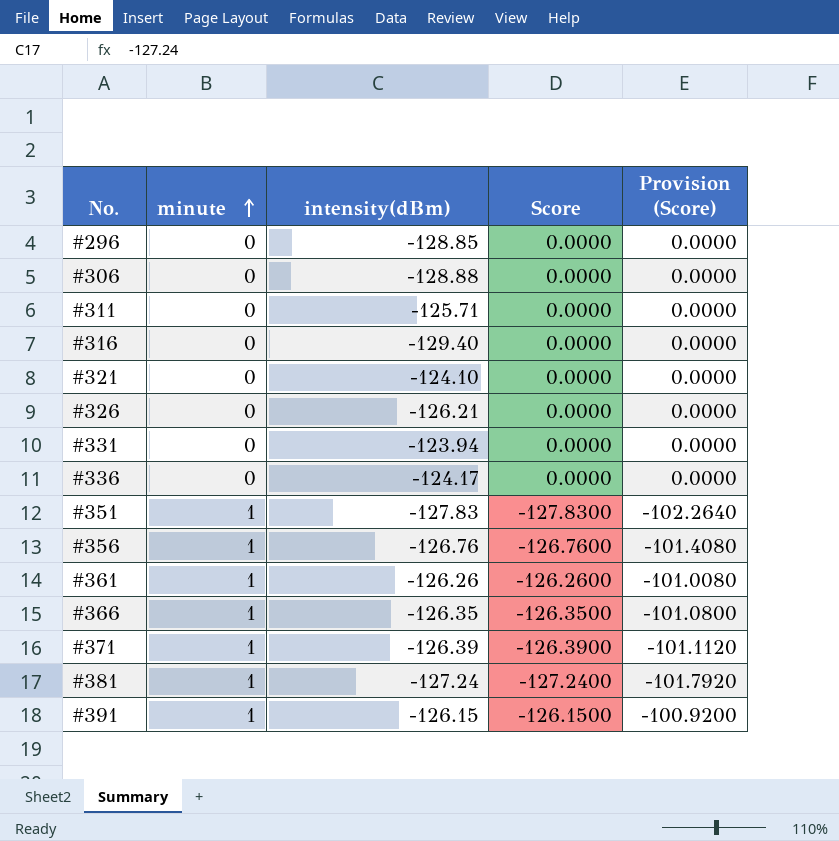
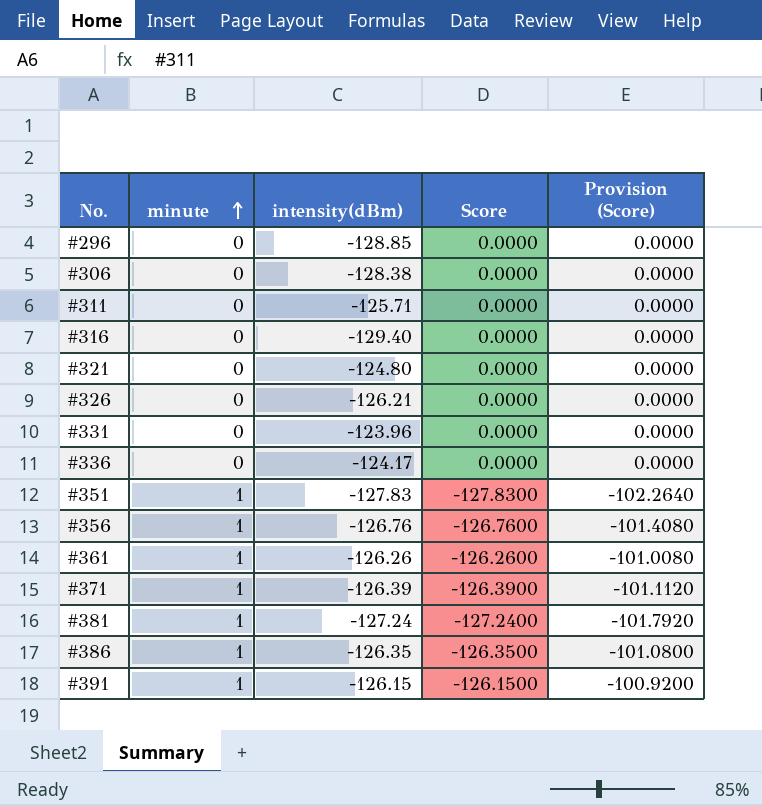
row #366: 1 | -126.35 | -126.3500 | -101.0800 -> none
#306 | intensity(dBm): -128.88 -> -128.38
#321 | intensity(dBm): -124.10 -> -124.80
#331 | intensity(dBm): -123.94 -> -123.96
row #386: none -> 1 | -126.35 | -126.3500 | -101.0800

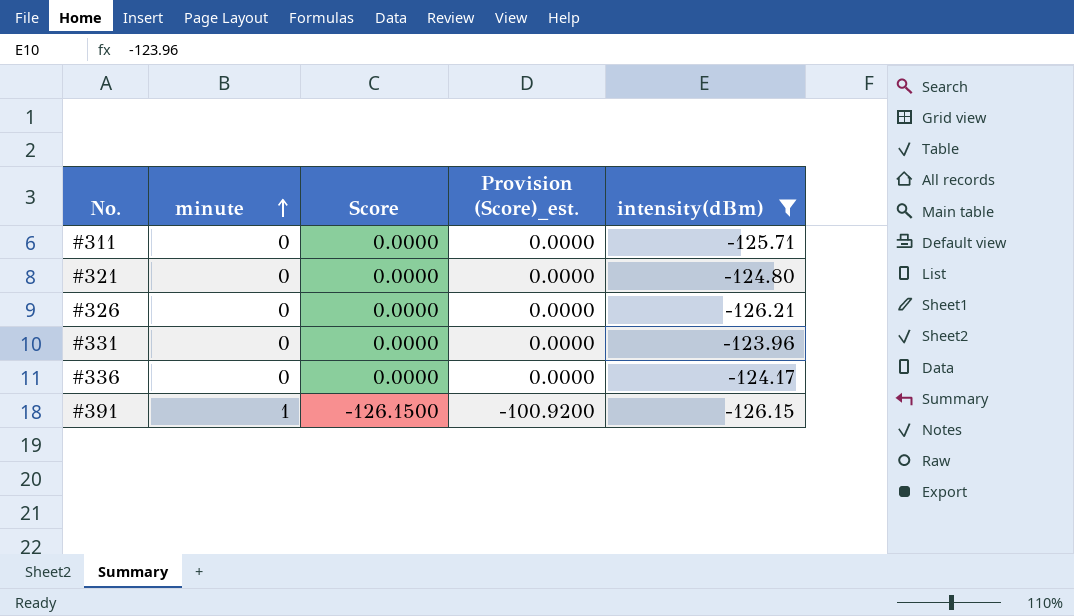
filter: none -> intensity(dBm) >= -126.21
column name: Provision (Score) -> Provision (Score)_est.
column intensity(dBm) | position: 3 -> 5

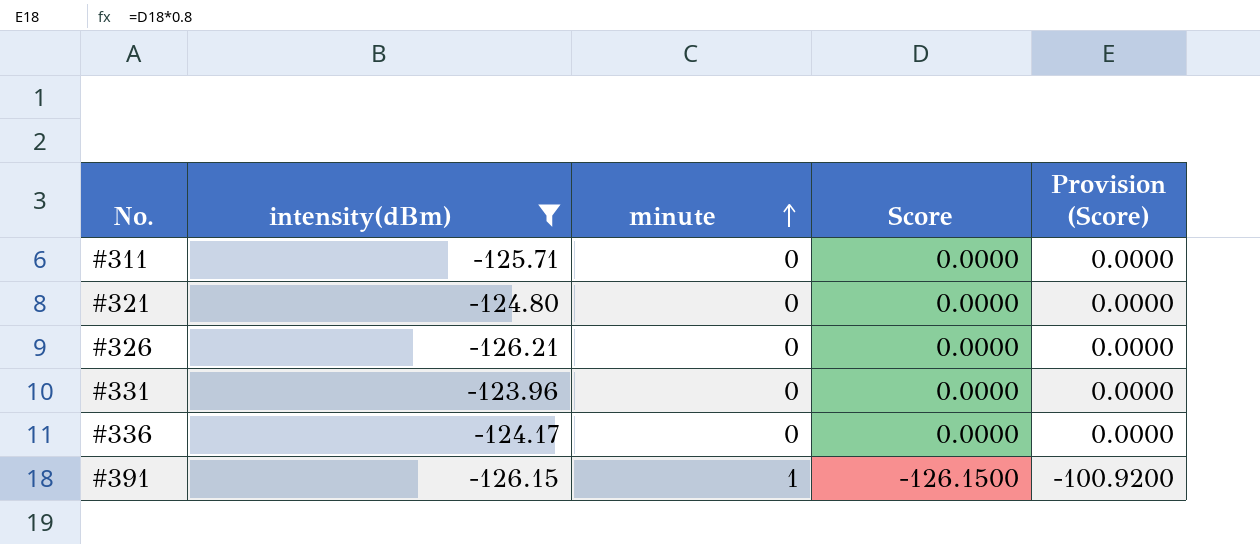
column intensity(dBm) | position: 5 -> 2
column name: Provision (Score)_est. -> Provision (Score)

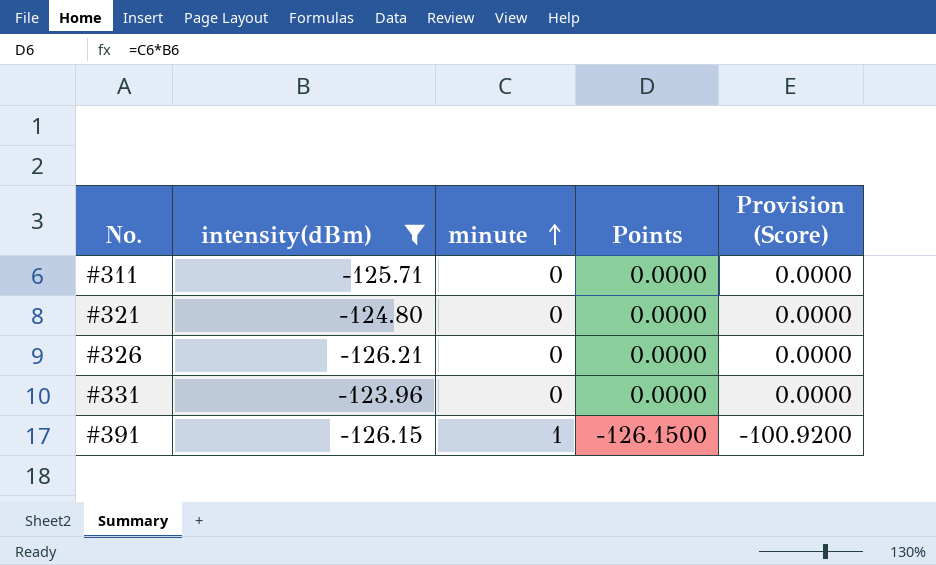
column name: Score -> Points
row #336: -124.17 | 0 | 0.0000 | 0.0000 -> none

